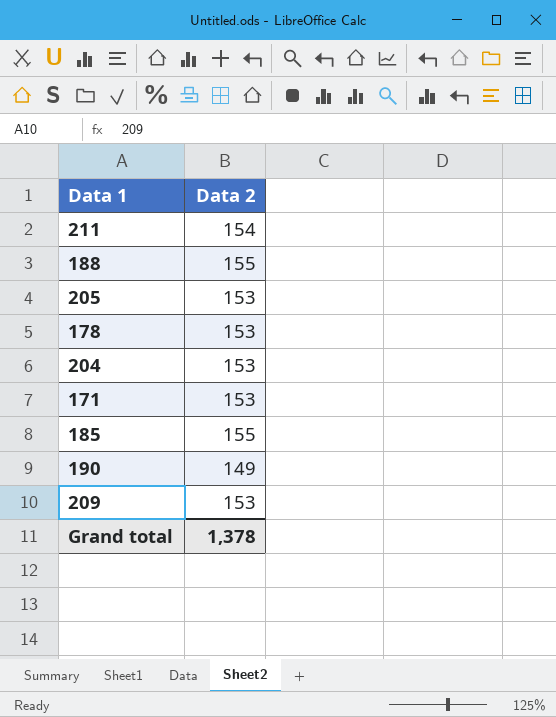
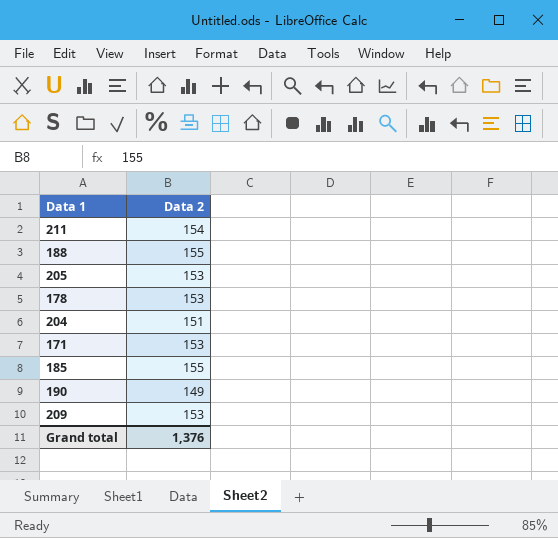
204 | Data 2: 153 -> 151
Grand total | Data 2: 1,378 -> 1,376

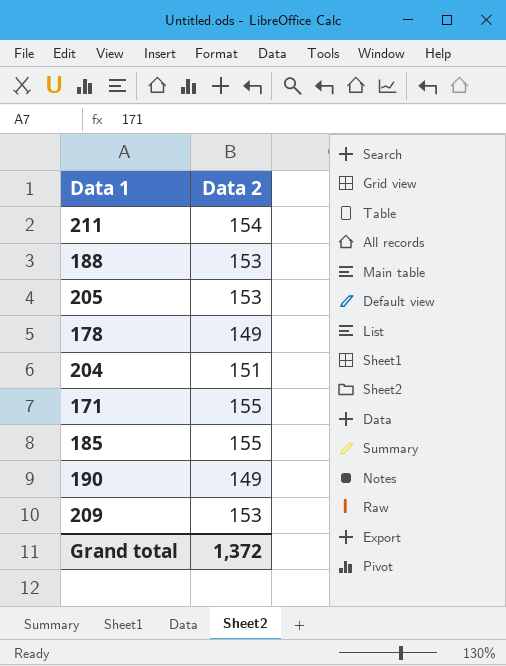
188 | Data 2: 155 -> 153
178 | Data 2: 153 -> 149
171 | Data 2: 153 -> 155
Grand total | Data 2: 1,376 -> 1,372

